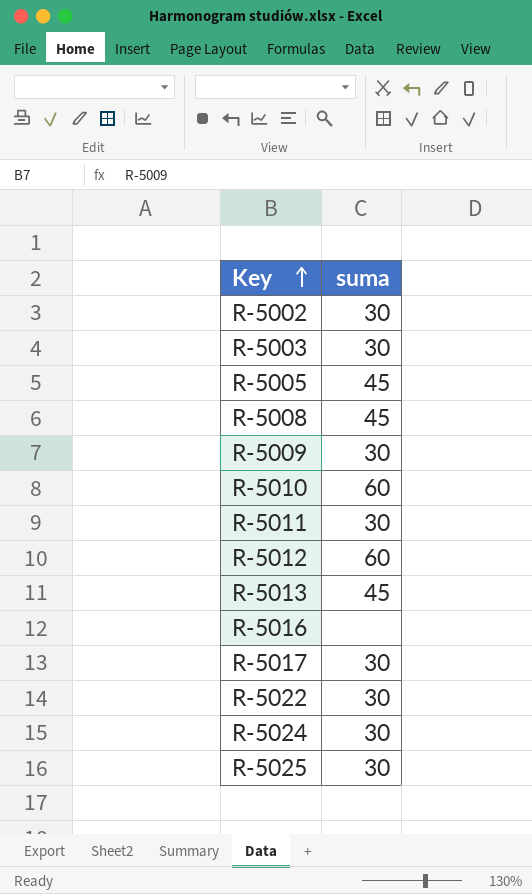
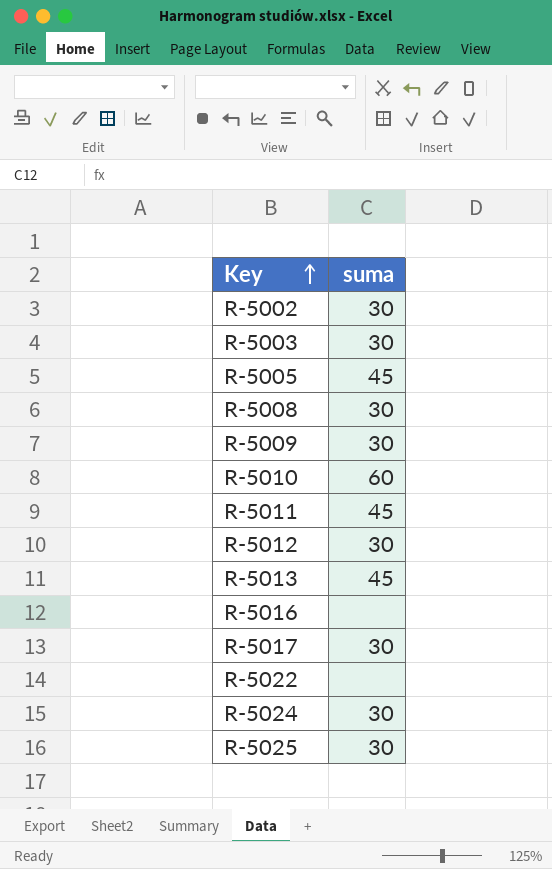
R-5008 | suma: 45 -> 30
R-5011 | suma: 30 -> 45
R-5012 | suma: 60 -> 30
R-5022 | suma: 30 -> none

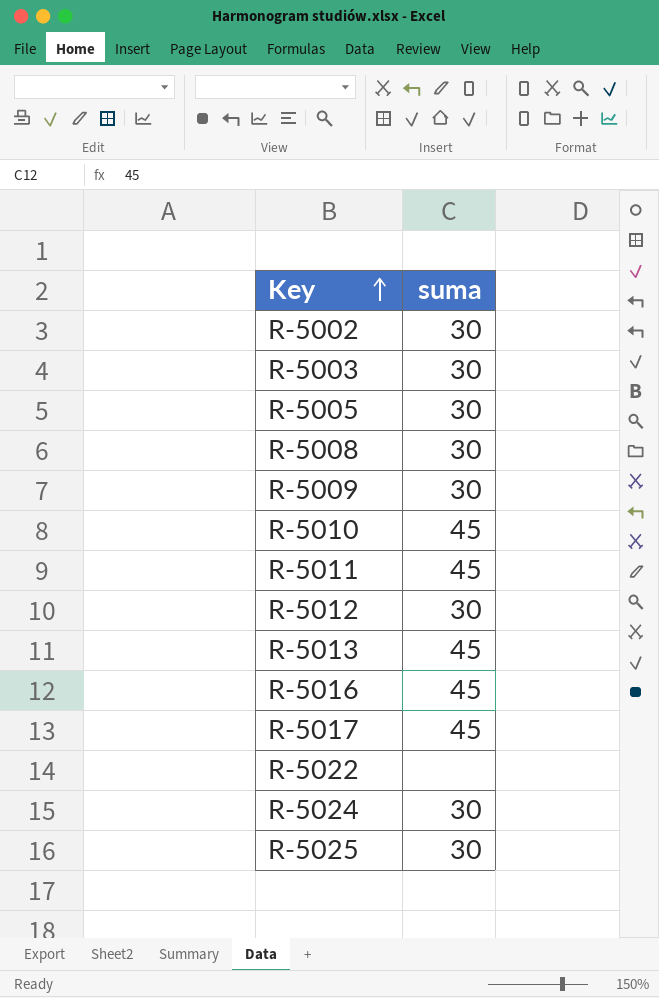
R-5005 | suma: 45 -> 30
R-5010 | suma: 60 -> 45
R-5016 | suma: none -> 45
R-5017 | suma: 30 -> 45

